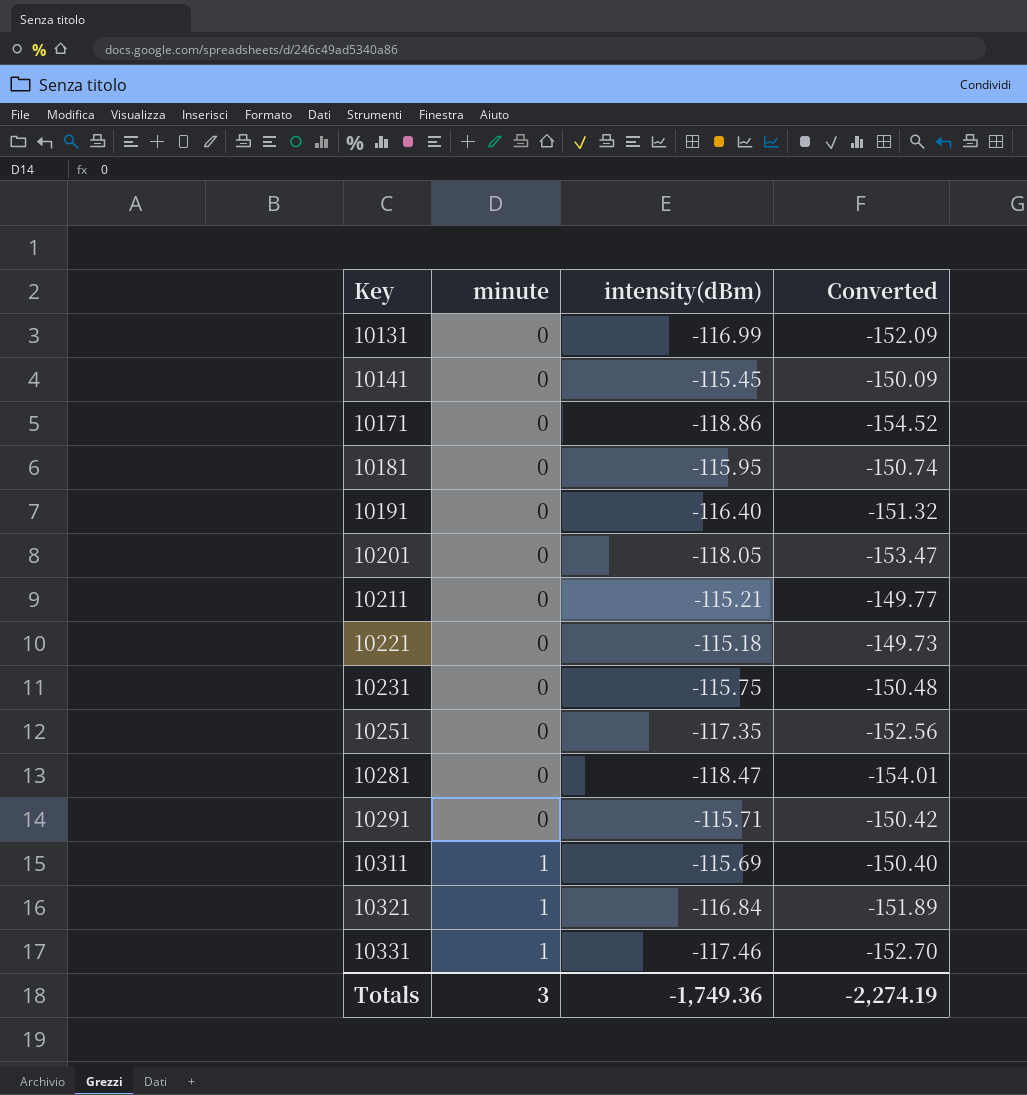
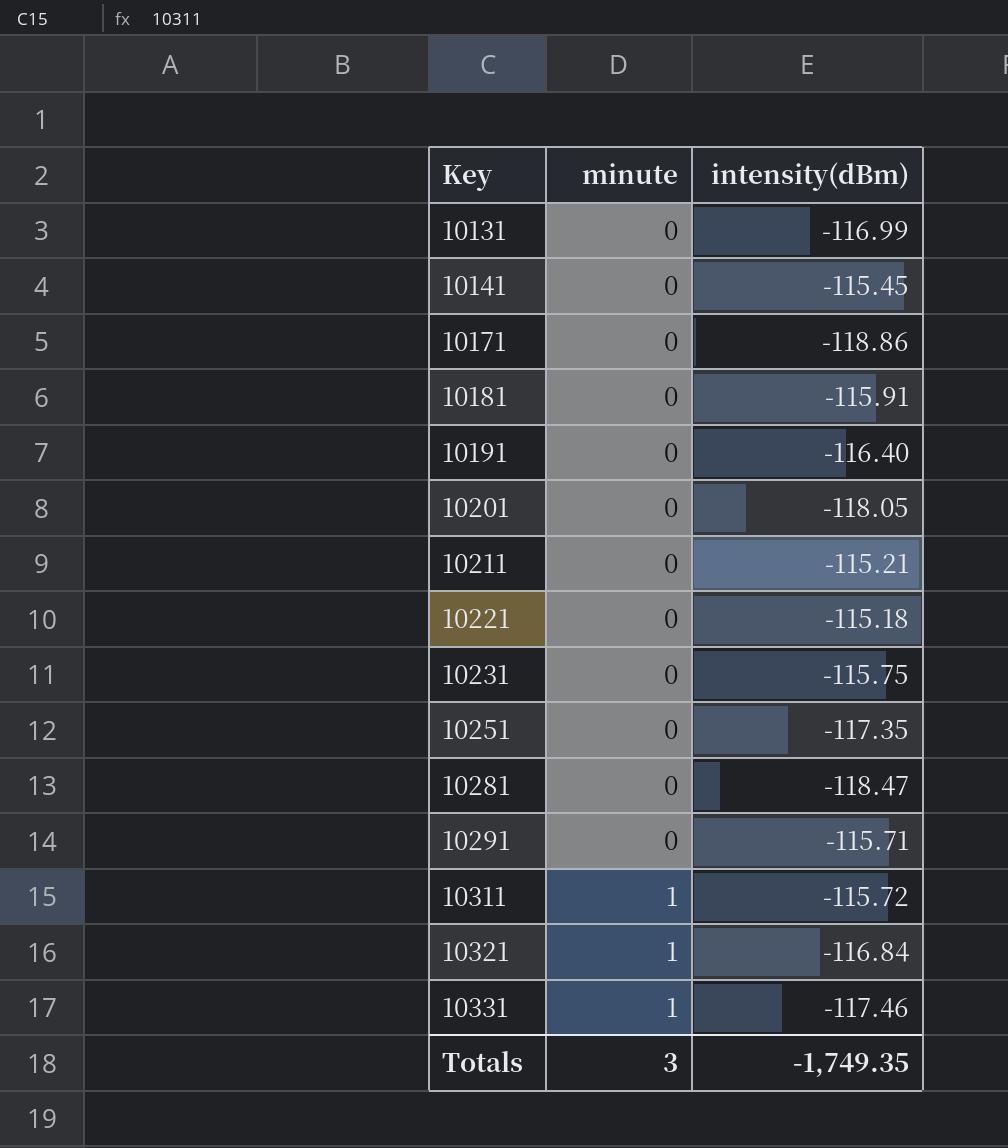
column Converted | formula: [intensity(dBm)] * 1.3 -> none
10181 | intensity(dBm): -115.95 -> -115.91
10311 | intensity(dBm): -115.69 -> -115.72
Totals | intensity(dBm): -1,749.36 -> -1,749.35

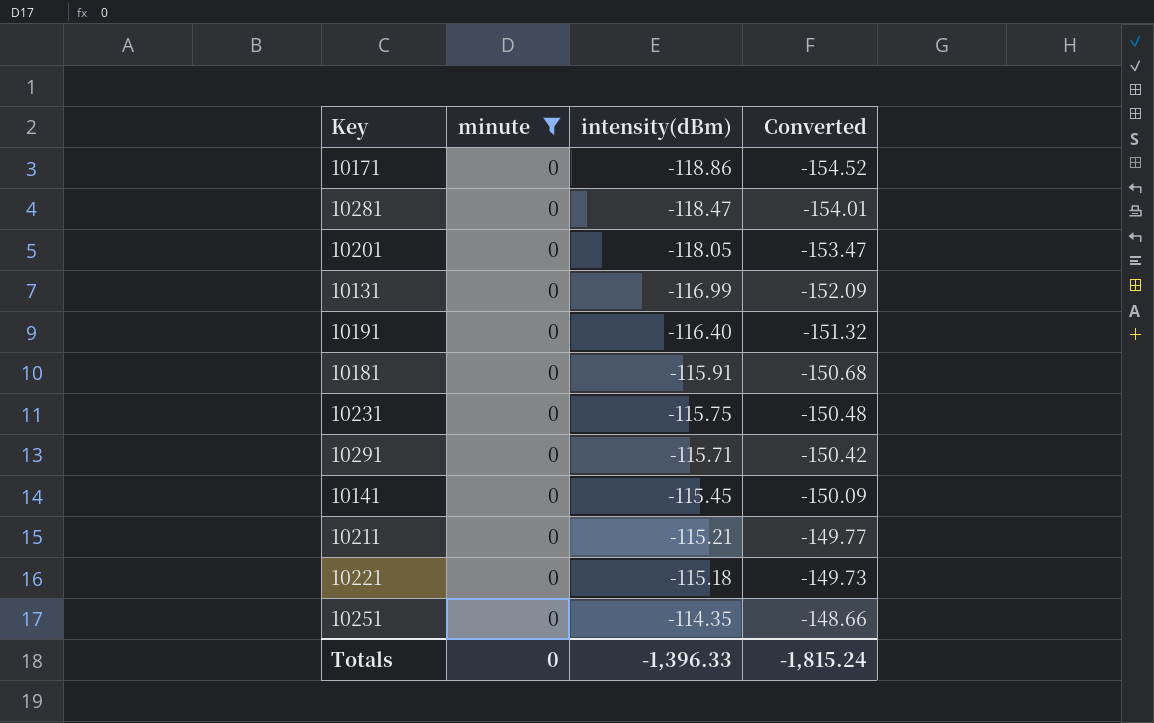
filter: none -> minute = 0
row order: Key ascending -> intensity(dBm) ascending
column Converted | formula: none -> [intensity(dBm)] * 1.3
10251 | intensity(dBm): -117.35 -> -114.35
Totals | minute: 3 -> 0
Totals | intensity(dBm): -1,749.35 -> -1,396.33

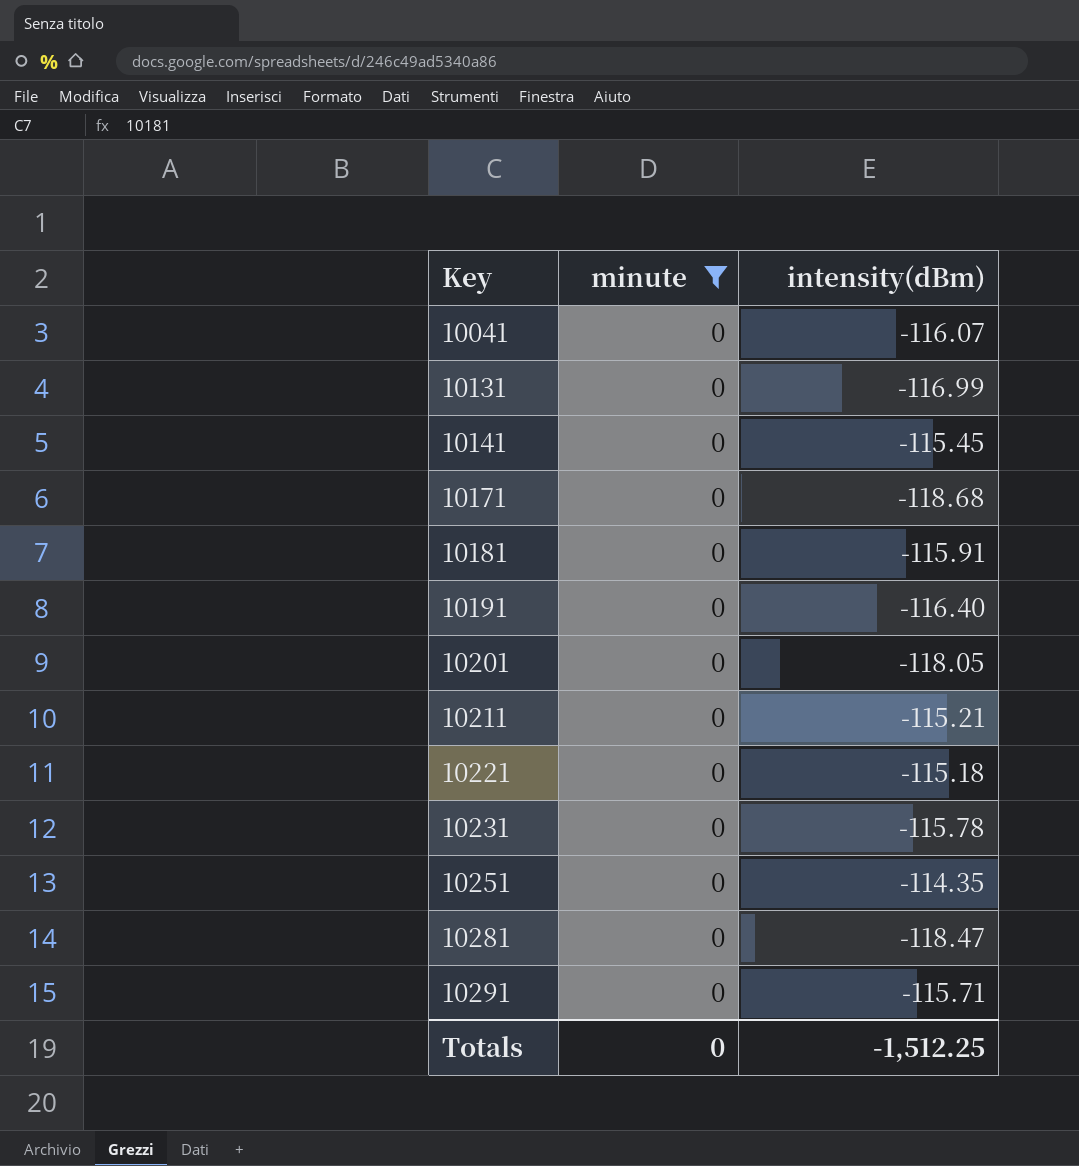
row order: intensity(dBm) ascending -> Key ascending
column Converted | formula: [intensity(dBm)] * 1.3 -> none
row 10041: none -> 0 | -116.07
10171 | intensity(dBm): -118.86 -> -118.68
10231 | intensity(dBm): -115.75 -> -115.78
Totals | intensity(dBm): -1,396.33 -> -1,512.25

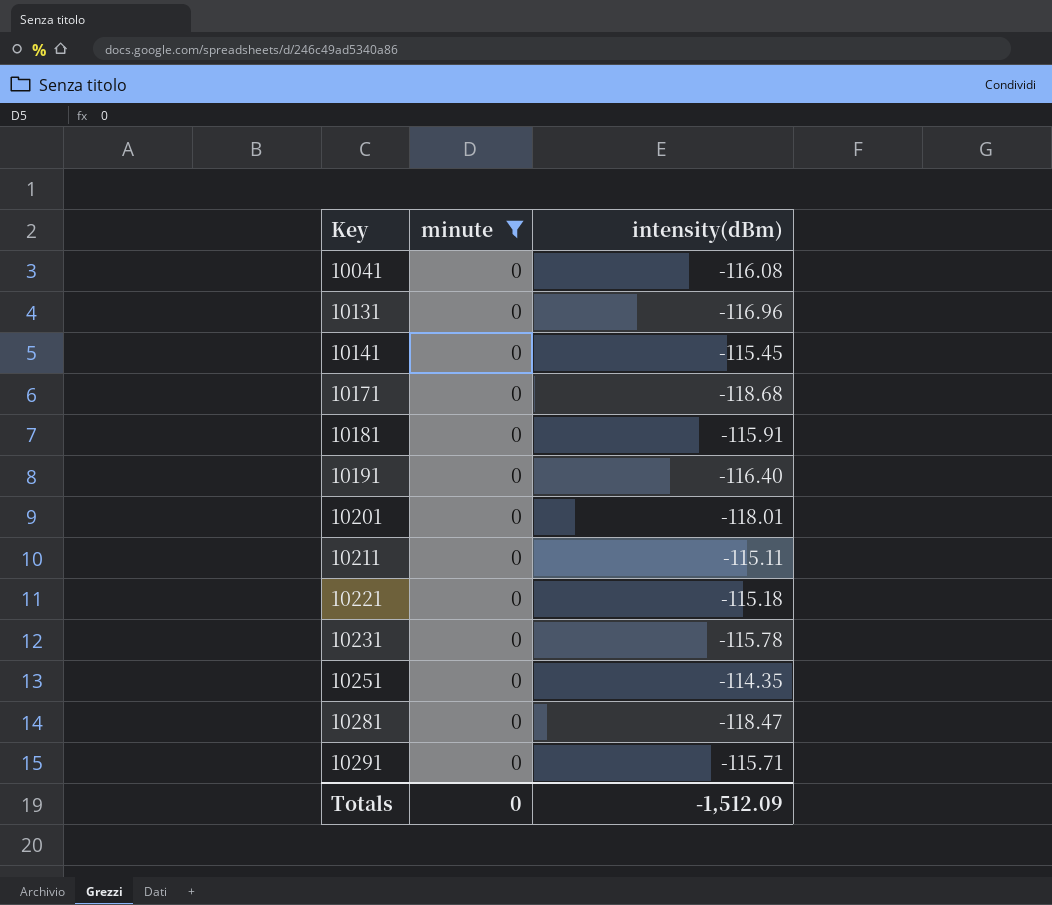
10041 | intensity(dBm): -116.07 -> -116.08
10131 | intensity(dBm): -116.99 -> -116.96
10201 | intensity(dBm): -118.05 -> -118.01
10211 | intensity(dBm): -115.21 -> -115.11
Totals | intensity(dBm): -1,512.25 -> -1,512.09

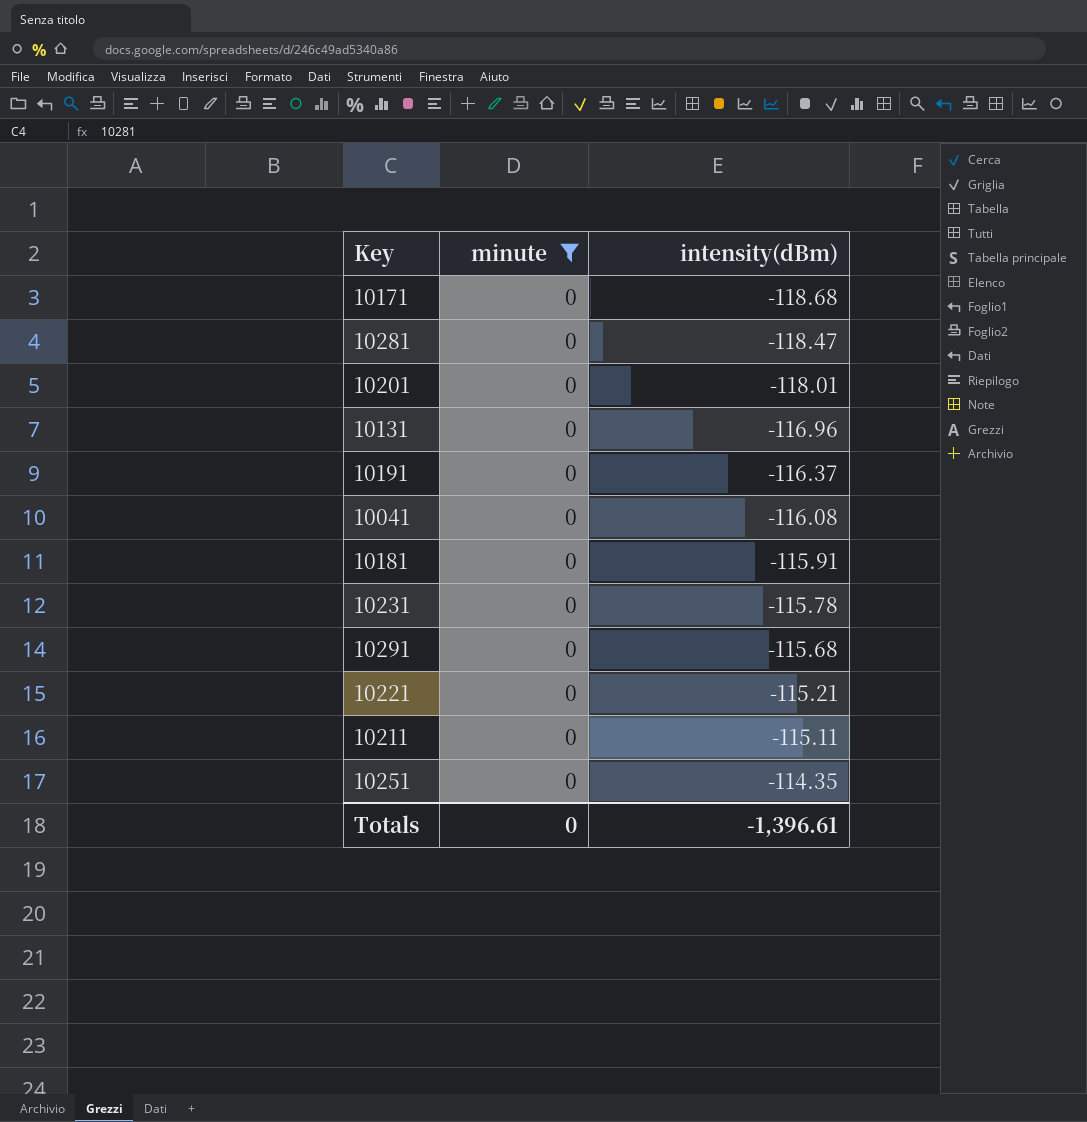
row order: Key ascending -> intensity(dBm) ascending
row 10141: 0 | -115.45 -> none
10191 | intensity(dBm): -116.40 -> -116.37
10291 | intensity(dBm): -115.71 -> -115.68
10221 | intensity(dBm): -115.18 -> -115.21
Totals | intensity(dBm): -1,512.09 -> -1,396.61

